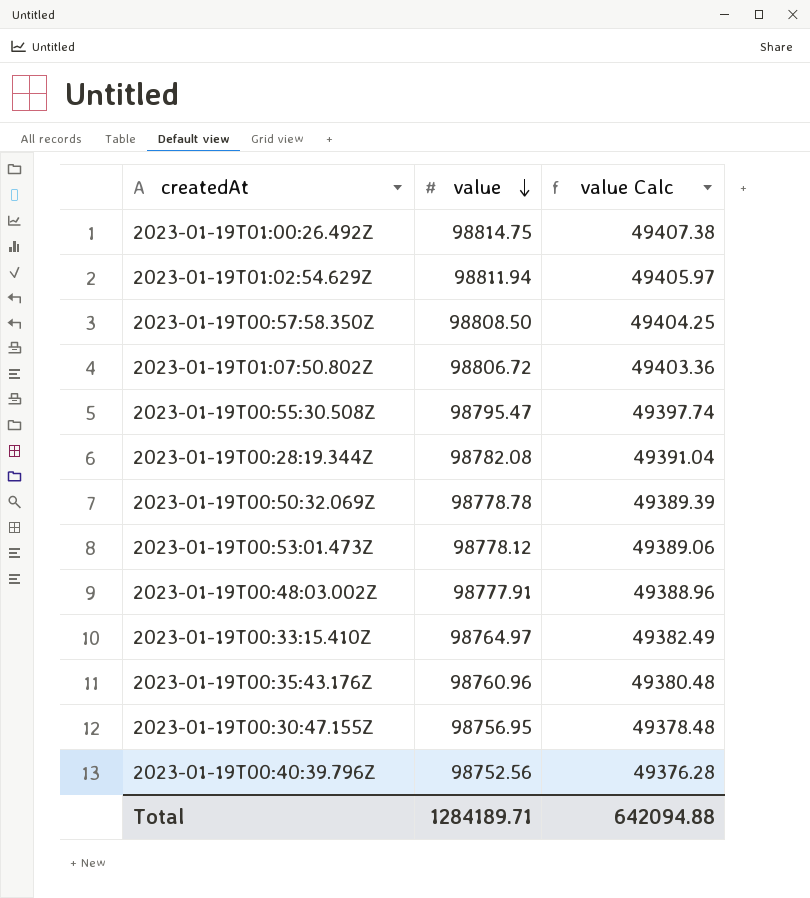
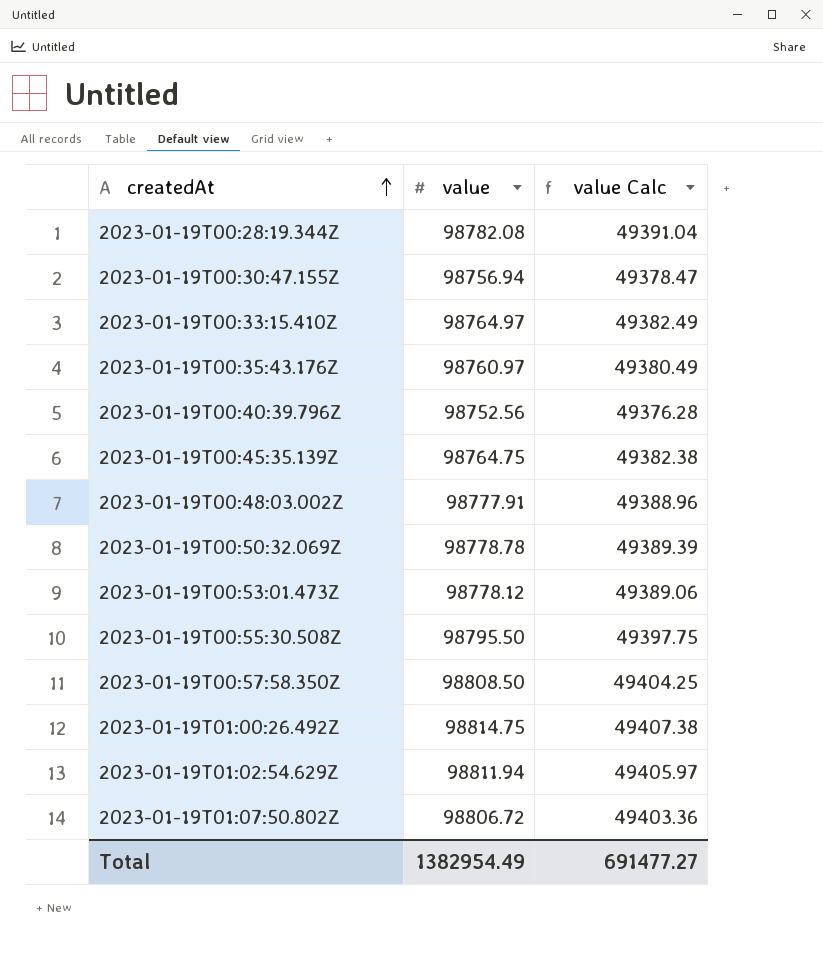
row order: value descending -> createdAt ascending
2023-01-19T00:30:47.155Z | value: 98756.95 -> 98756.94
2023-01-19T00:30:47.155Z | value Calc: 49378.48 -> 49378.47
2023-01-19T00:35:43.176Z | value: 98760.96 -> 98760.97
2023-01-19T00:35:43.176Z | value Calc: 49380.48 -> 49380.49
row 2023-01-19T00:45:35.139Z: none -> 98764.75 | 49382.38
2023-01-19T00:55:30.508Z | value: 98795.47 -> 98795.50
2023-01-19T00:55:30.508Z | value Calc: 49397.74 -> 49397.75
Total | value: 1284189.71 -> 1382954.49
Total | value Calc: 642094.88 -> 691477.27

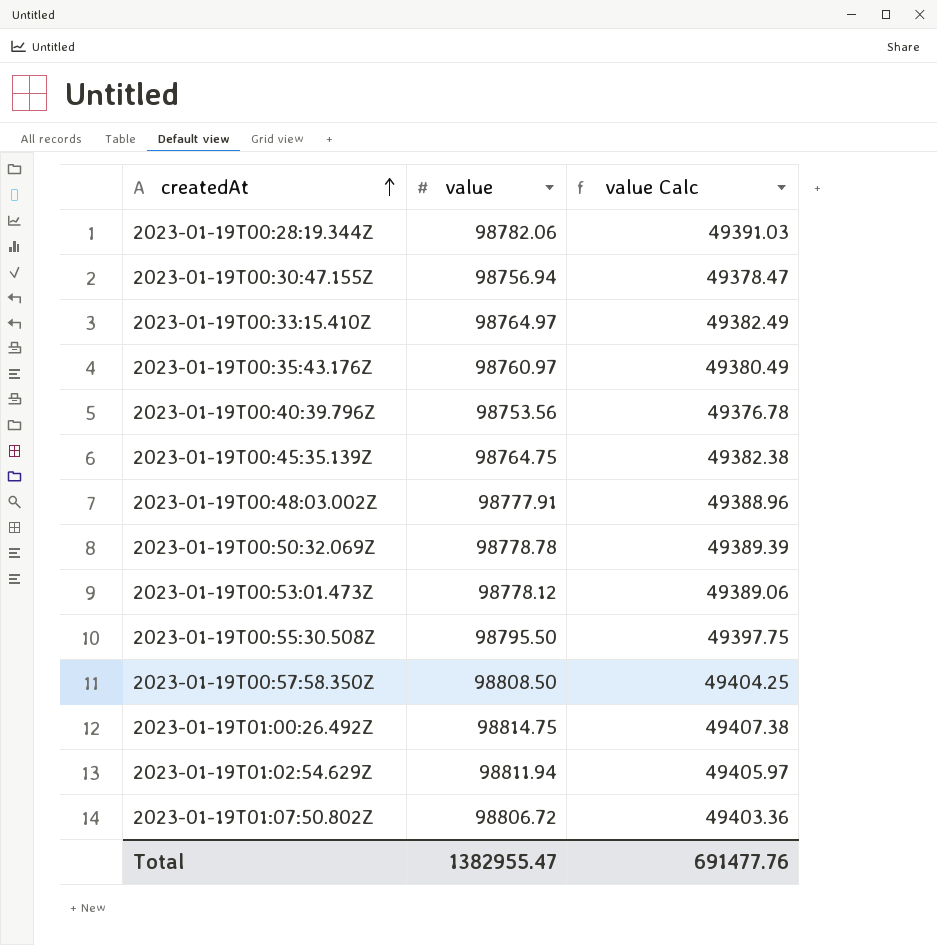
2023-01-19T00:28:19.344Z | value: 98782.08 -> 98782.06
2023-01-19T00:28:19.344Z | value Calc: 49391.04 -> 49391.03
2023-01-19T00:40:39.796Z | value: 98752.56 -> 98753.56
2023-01-19T00:40:39.796Z | value Calc: 49376.28 -> 49376.78
Total | value: 1382954.49 -> 1382955.47
Total | value Calc: 691477.27 -> 691477.76

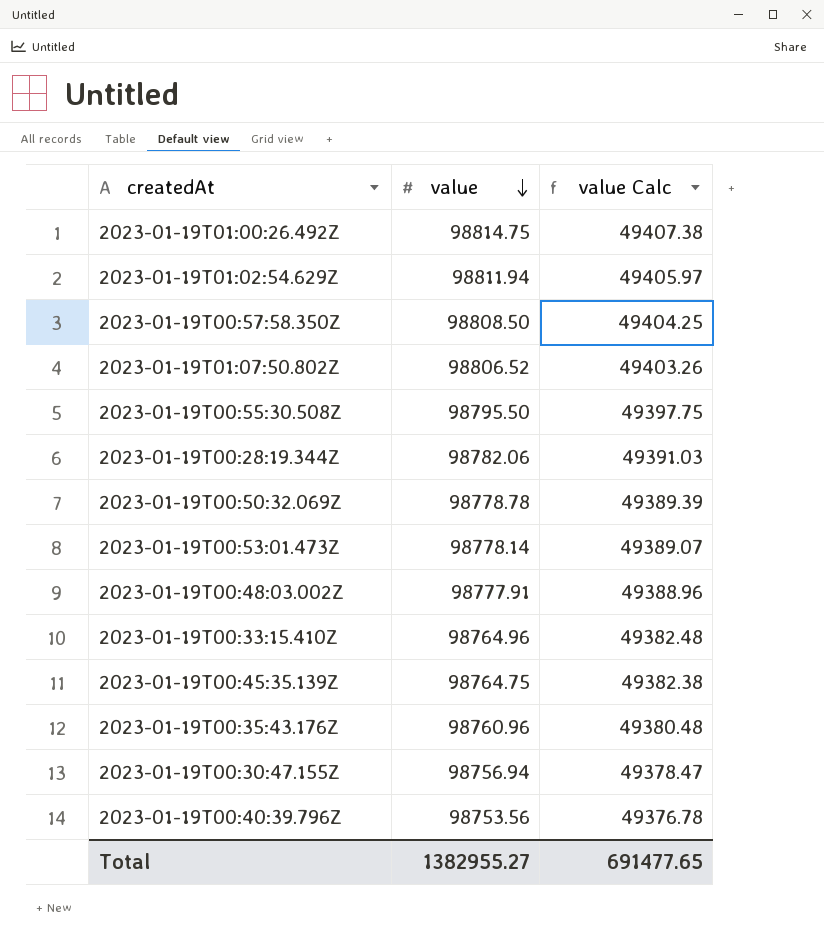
row order: createdAt ascending -> value descending
2023-01-19T01:07:50.802Z | value: 98806.72 -> 98806.52
2023-01-19T01:07:50.802Z | value Calc: 49403.36 -> 49403.26
2023-01-19T00:53:01.473Z | value: 98778.12 -> 98778.14
2023-01-19T00:53:01.473Z | value Calc: 49389.06 -> 49389.07
2023-01-19T00:33:15.410Z | value: 98764.97 -> 98764.96
2023-01-19T00:33:15.410Z | value Calc: 49382.49 -> 49382.48
2023-01-19T00:35:43.176Z | value: 98760.97 -> 98760.96
2023-01-19T00:35:43.176Z | value Calc: 49380.49 -> 49380.48
Total | value: 1382955.47 -> 1382955.27
Total | value Calc: 691477.76 -> 691477.65

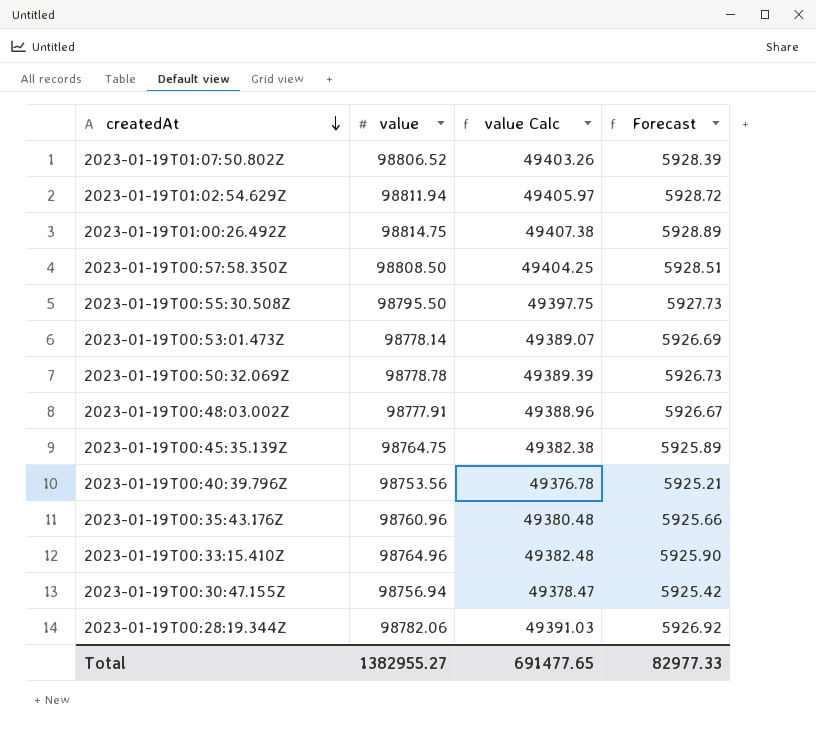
row order: value descending -> createdAt descending
column Forecast | formula: none -> [value] * 0.06

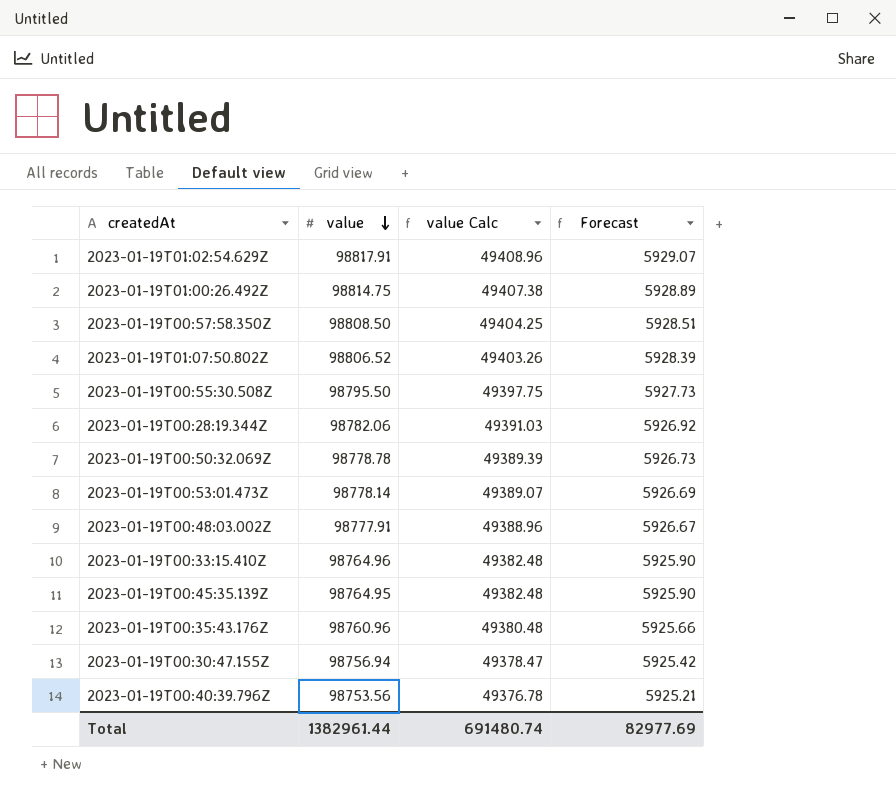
row order: createdAt descending -> value descending
2023-01-19T01:02:54.629Z | value: 98811.94 -> 98817.91
2023-01-19T01:02:54.629Z | value Calc: 49405.97 -> 49408.96
2023-01-19T01:02:54.629Z | Forecast: 5928.72 -> 5929.07
2023-01-19T00:45:35.139Z | value: 98764.75 -> 98764.95
2023-01-19T00:45:35.139Z | value Calc: 49382.38 -> 49382.48
2023-01-19T00:45:35.139Z | Forecast: 5925.89 -> 5925.90
Total | value: 1382955.27 -> 1382961.44
Total | value Calc: 691477.65 -> 691480.74
Total | Forecast: 82977.33 -> 82977.69

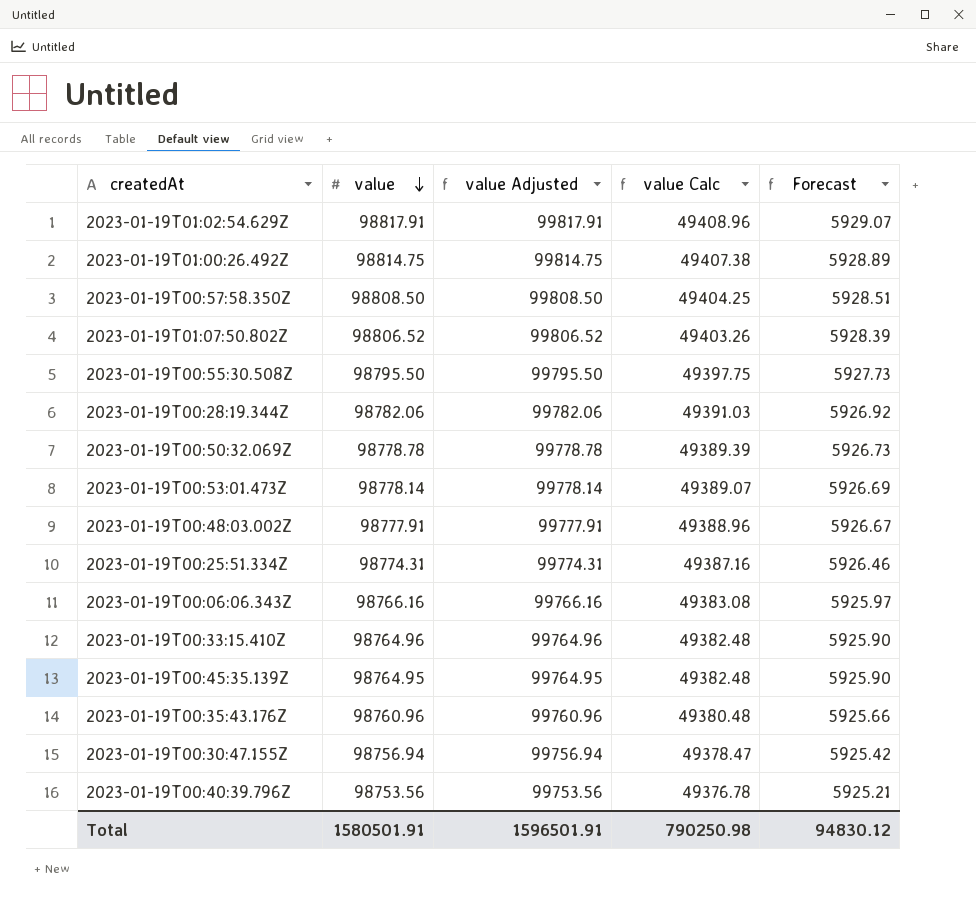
column value Adjusted | formula: none -> [value] + 1000
row 2023-01-19T00:25:51.334Z: none -> 98774.31 | 99774.31 | 49387.16 | 5926.46
row 2023-01-19T00:06:06.343Z: none -> 98766.16 | 99766.16 | 49383.08 | 5925.97
Total | value: 1382961.44 -> 1580501.91
Total | value Calc: 691480.74 -> 790250.98
Total | Forecast: 82977.69 -> 94830.12

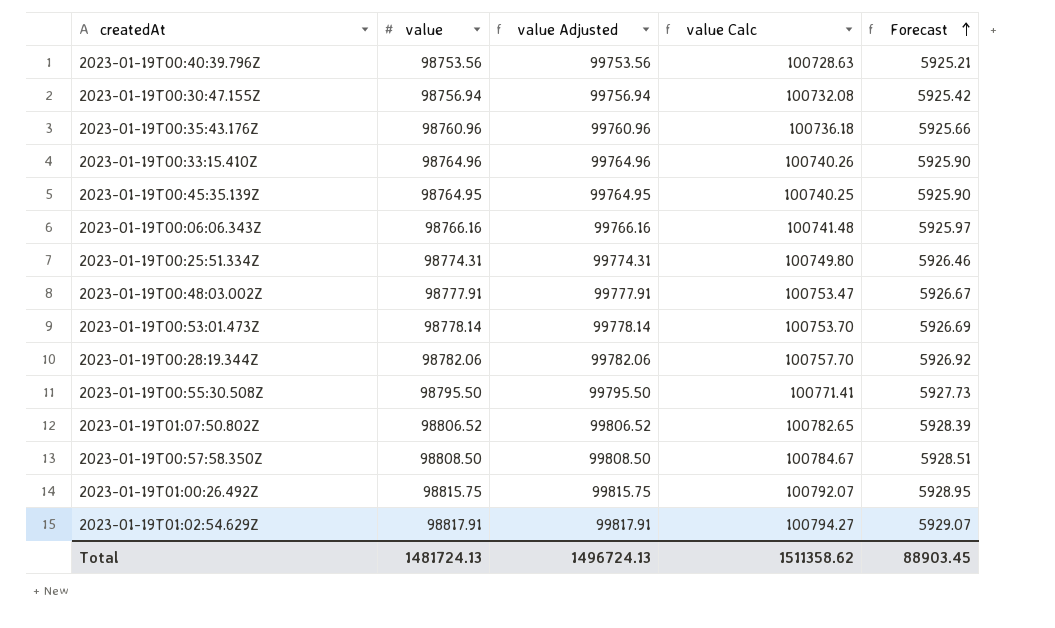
row order: value descending -> Forecast ascending
column value Calc | formula: [value] * 0.5 -> [value] * 1.02
row 2023-01-19T00:50:32.069Z: 98778.78 | 99778.78 | 49389.39 | 5926.73 -> none
2023-01-19T01:00:26.492Z | value: 98814.75 -> 98815.75
2023-01-19T01:00:26.492Z | value Adjusted: 99814.75 -> 99815.75
2023-01-19T01:00:26.492Z | Forecast: 5928.89 -> 5928.95
Total | value: 1580501.91 -> 1481724.13
Total | value Adjusted: 1596501.91 -> 1496724.13
Total | value Calc: 790250.98 -> 1511358.62
Total | Forecast: 94830.12 -> 88903.45

